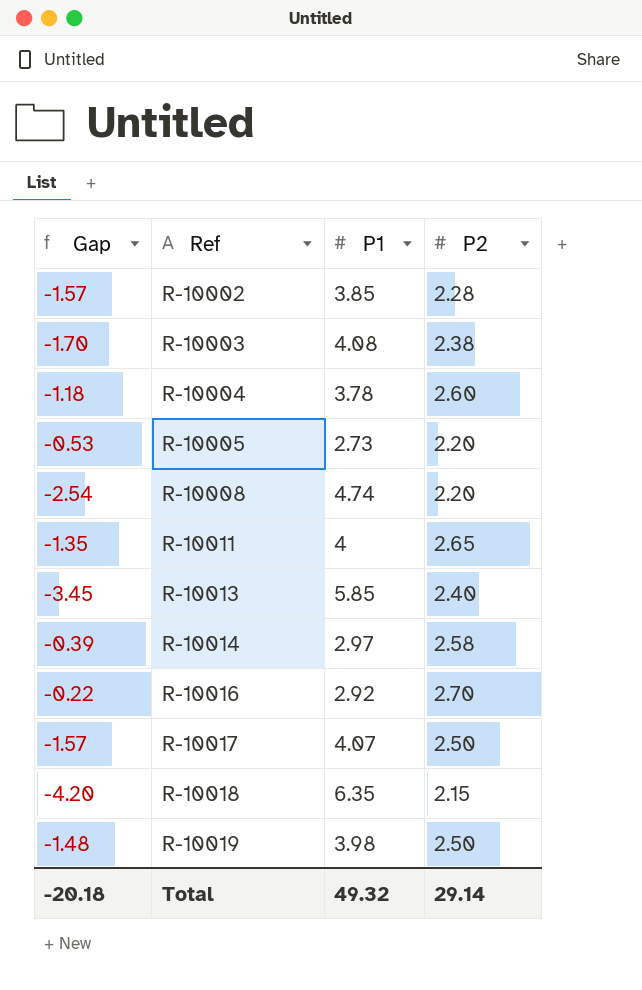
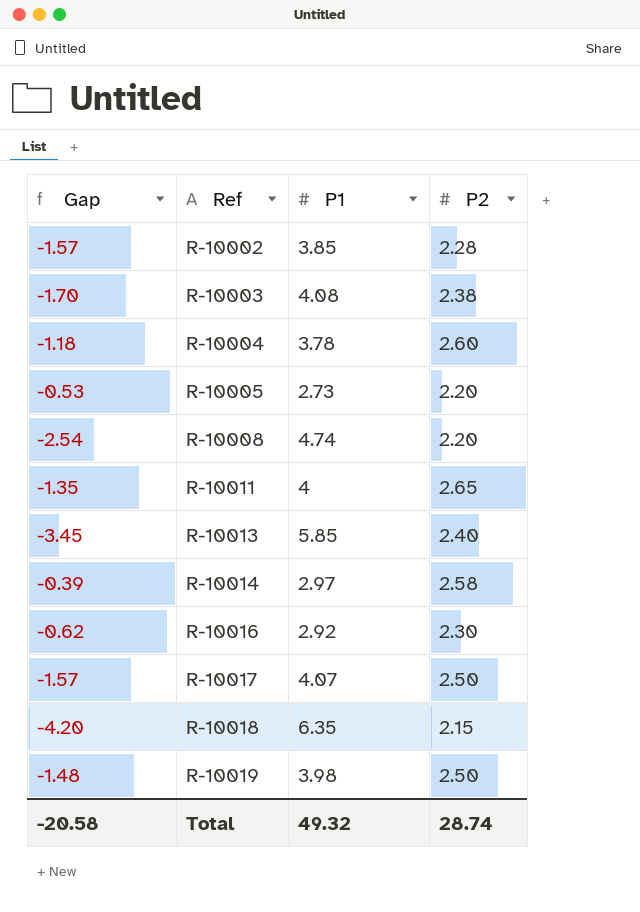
R-10016 | Gap: -0.22 -> -0.62
R-10016 | P2: 2.70 -> 2.30
Total | Gap: -20.18 -> -20.58
Total | P2: 29.14 -> 28.74

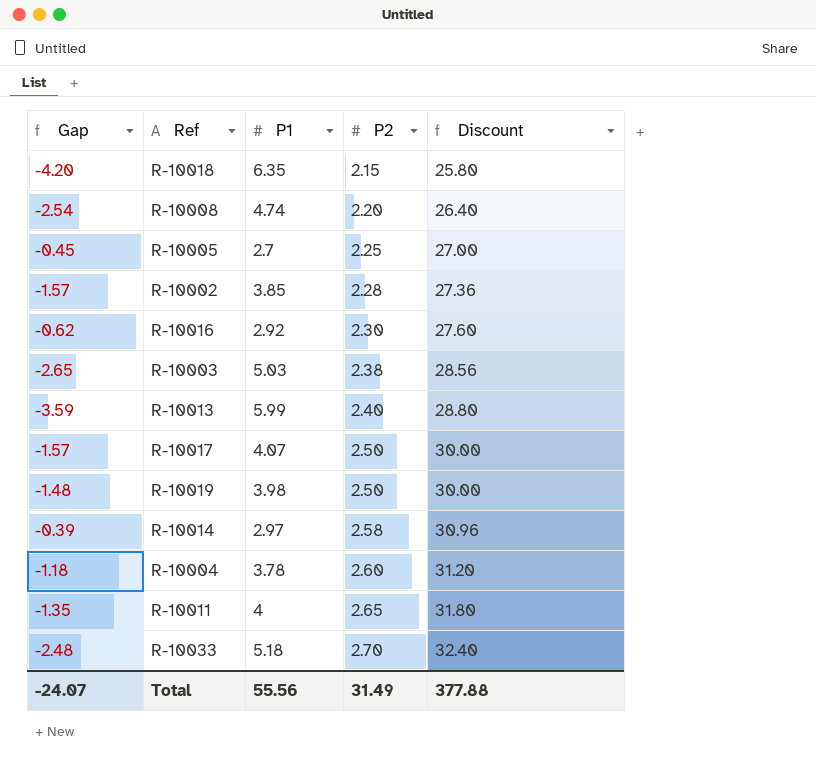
row order: Ref ascending -> P2 ascending
column Discount | formula: none -> [P2] * 12
R-10005 | Gap: -0.53 -> -0.45
R-10005 | P1: 2.73 -> 2.7
R-10005 | P2: 2.20 -> 2.25
R-10003 | Gap: -1.70 -> -2.65
R-10003 | P1: 4.08 -> 5.03
R-10013 | Gap: -3.45 -> -3.59
R-10013 | P1: 5.85 -> 5.99
row R-10033: none -> -2.48 | 5.18 | 2.70 | 32.40
Total | Gap: -20.58 -> -24.07
Total | P1: 49.32 -> 55.56
Total | P2: 28.74 -> 31.49

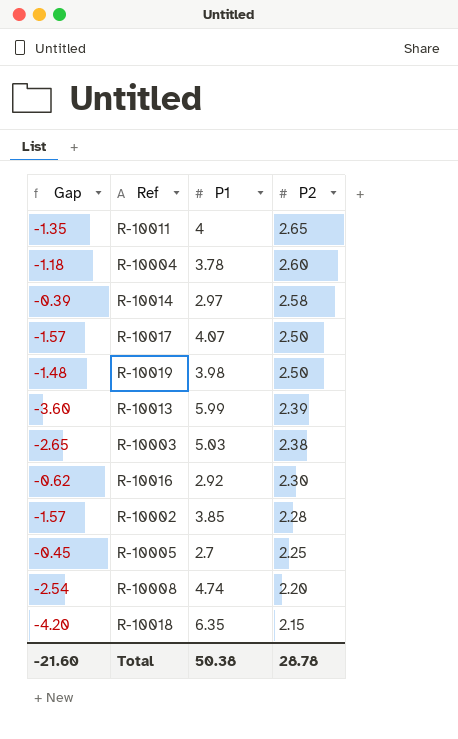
row order: P2 ascending -> P2 descending
column Discount | formula: [P2] * 12 -> none
row R-10033: -2.48 | 5.18 | 2.70 | 32.40 -> none
R-10013 | Gap: -3.59 -> -3.60
R-10013 | P2: 2.40 -> 2.39
Total | Gap: -24.07 -> -21.60
Total | P1: 55.56 -> 50.38
Total | P2: 31.49 -> 28.78

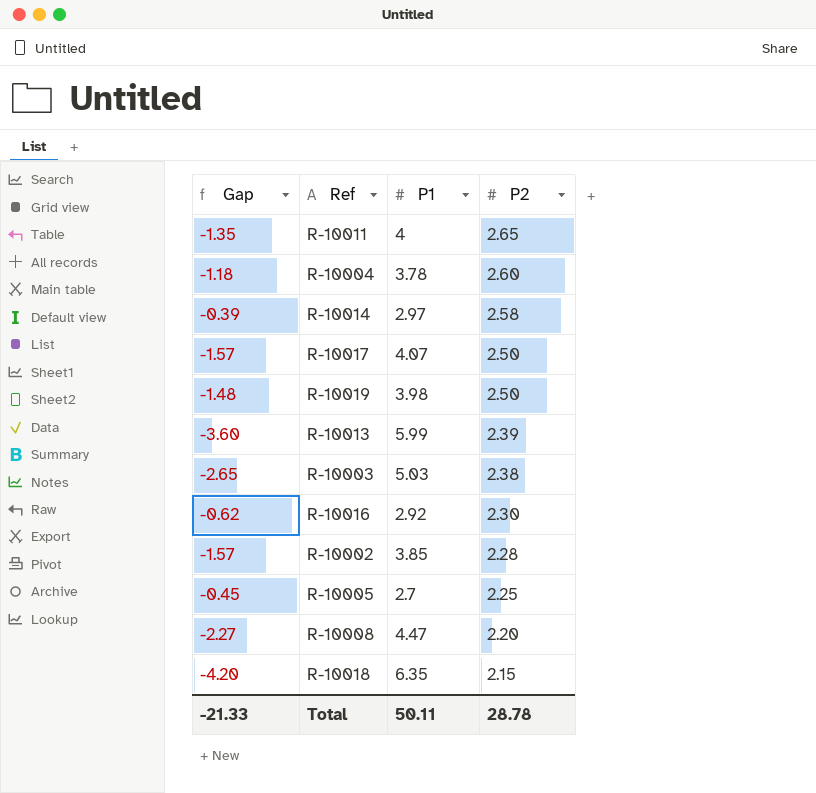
R-10008 | Gap: -2.54 -> -2.27
R-10008 | P1: 4.74 -> 4.47
Total | Gap: -21.60 -> -21.33
Total | P1: 50.38 -> 50.11

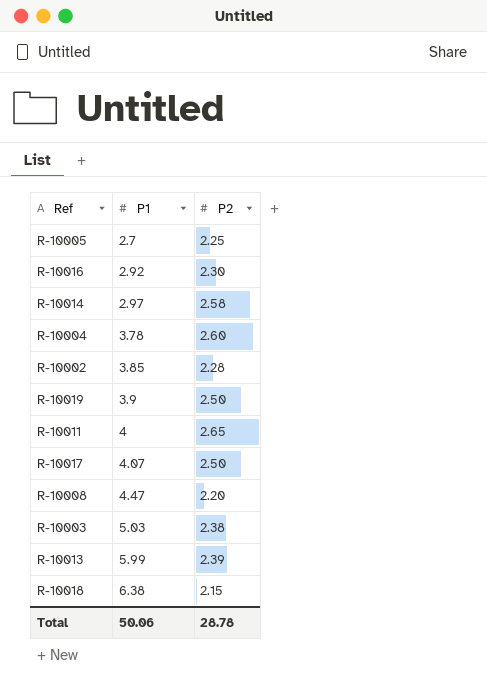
row order: P2 descending -> P1 ascending
column Gap | formula: [P2] - [P1] -> none
R-10019 | P1: 3.98 -> 3.9
R-10018 | P1: 6.35 -> 6.38
Total | P1: 50.11 -> 50.06

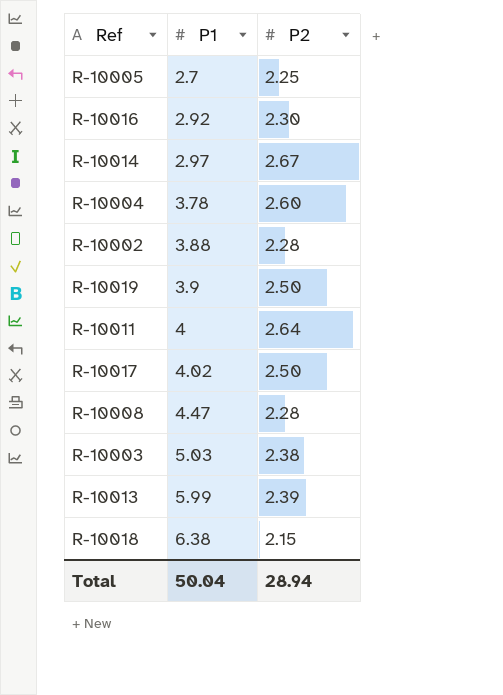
R-10014 | P2: 2.58 -> 2.67
R-10002 | P1: 3.85 -> 3.88
R-10011 | P2: 2.65 -> 2.64
R-10017 | P1: 4.07 -> 4.02
R-10008 | P2: 2.20 -> 2.28
Total | P1: 50.06 -> 50.04
Total | P2: 28.78 -> 28.94

